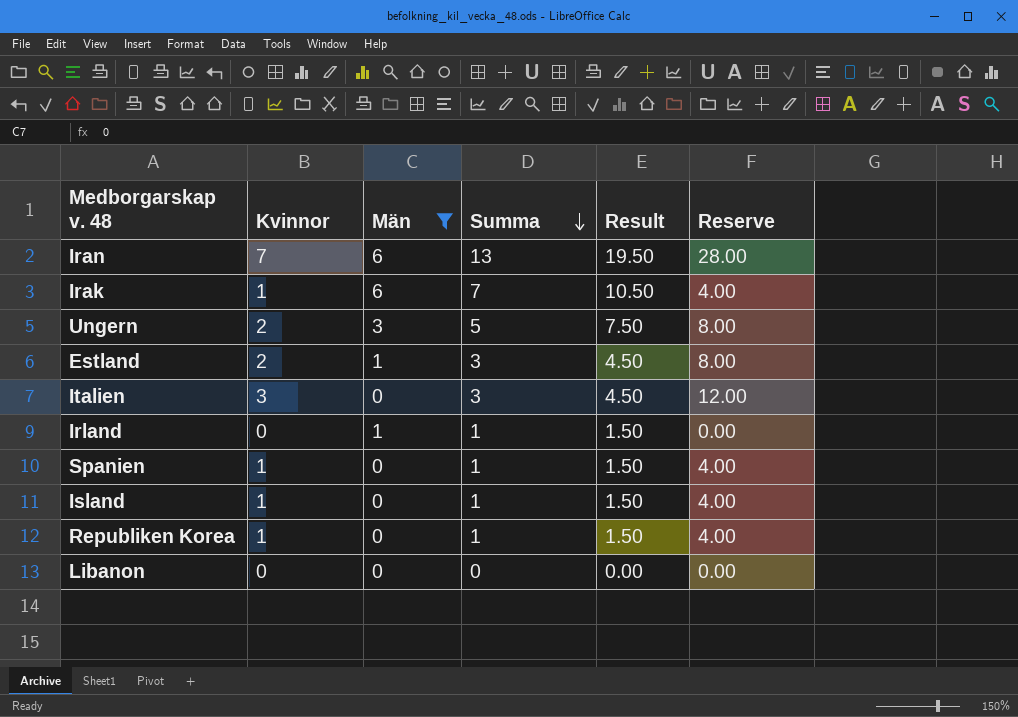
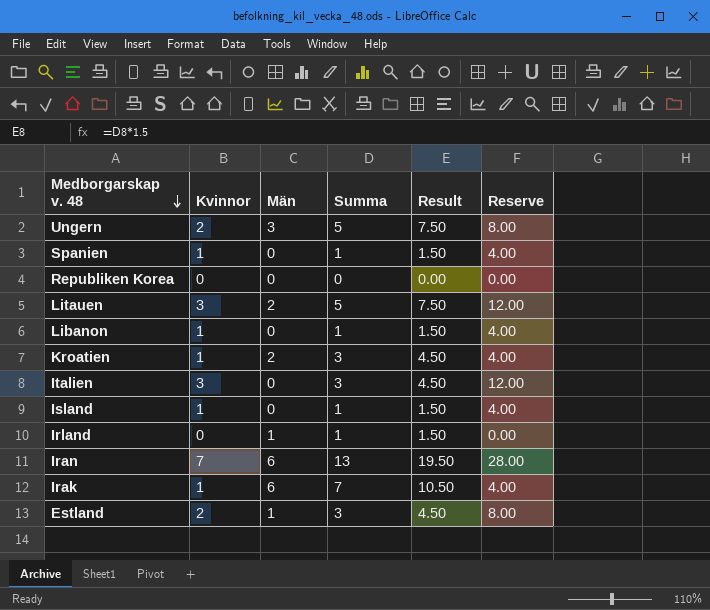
filter: Män != 2 -> none
row order: Summa descending -> Medborgarskap v. 48 descending
Republiken Korea | Kvinnor: 1 -> 0
Republiken Korea | Summa: 1 -> 0
Republiken Korea | Result: 1.50 -> 0.00
Republiken Korea | Reserve: 4.00 -> 0.00
Libanon | Kvinnor: 0 -> 1
Libanon | Summa: 0 -> 1
Libanon | Result: 0.00 -> 1.50
Libanon | Reserve: 0.00 -> 4.00

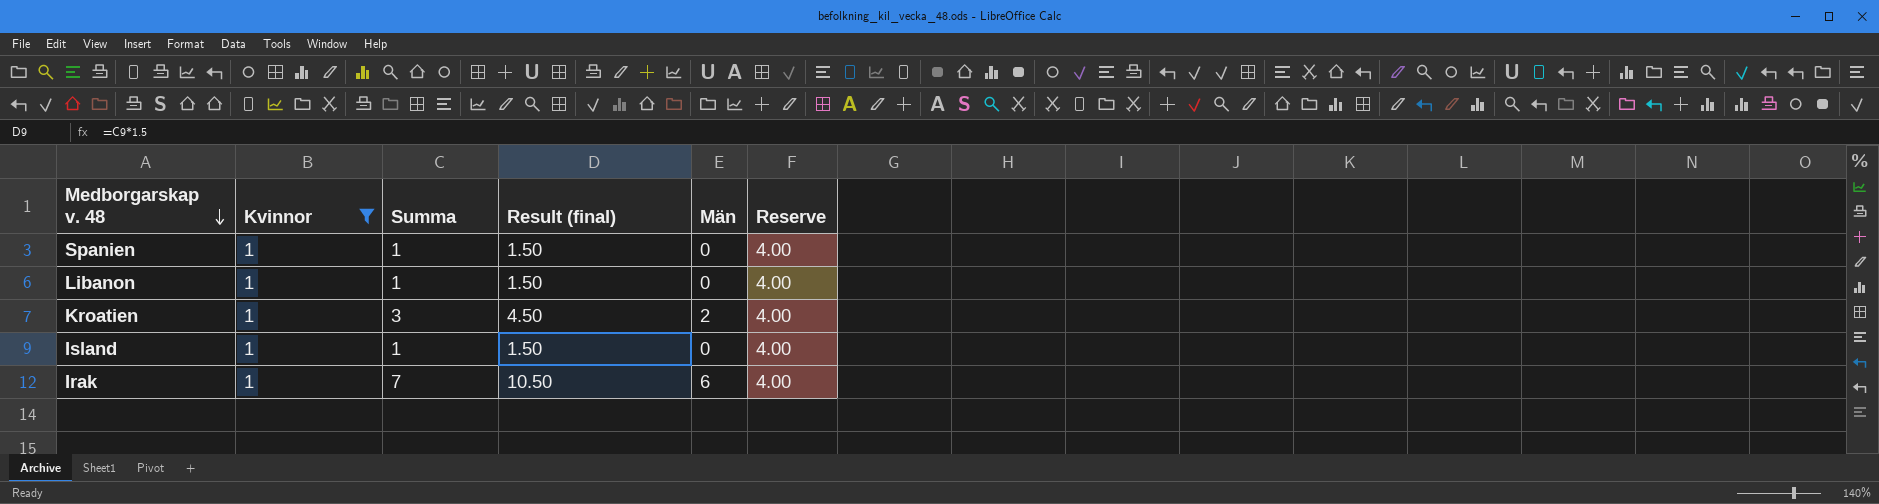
filter: none -> Kvinnor = 1
column name: Result -> Result (final)
column Män | position: 3 -> 5

